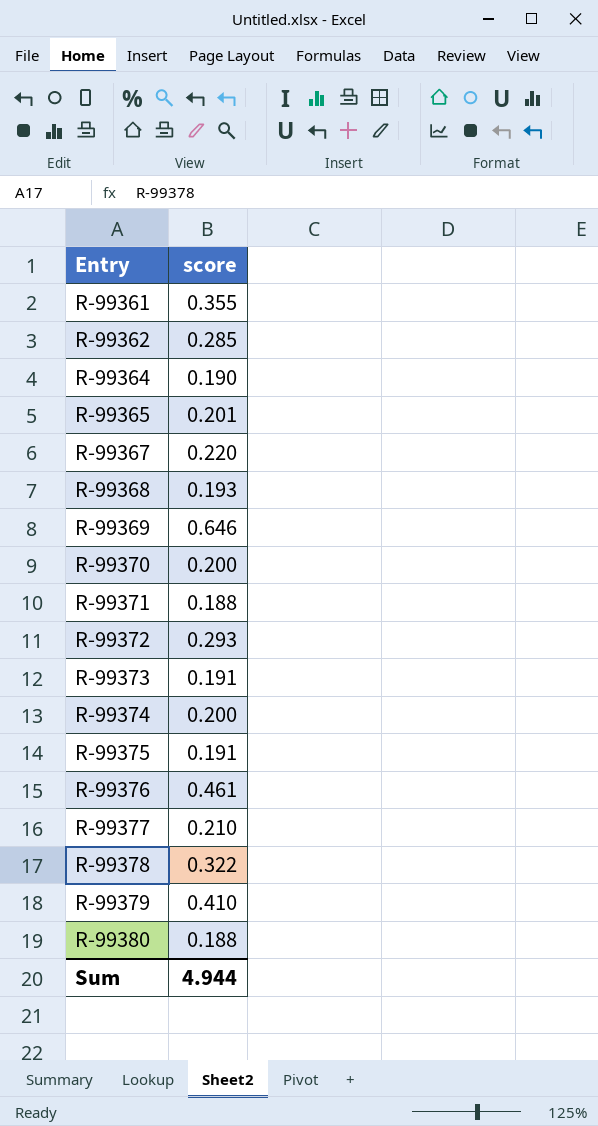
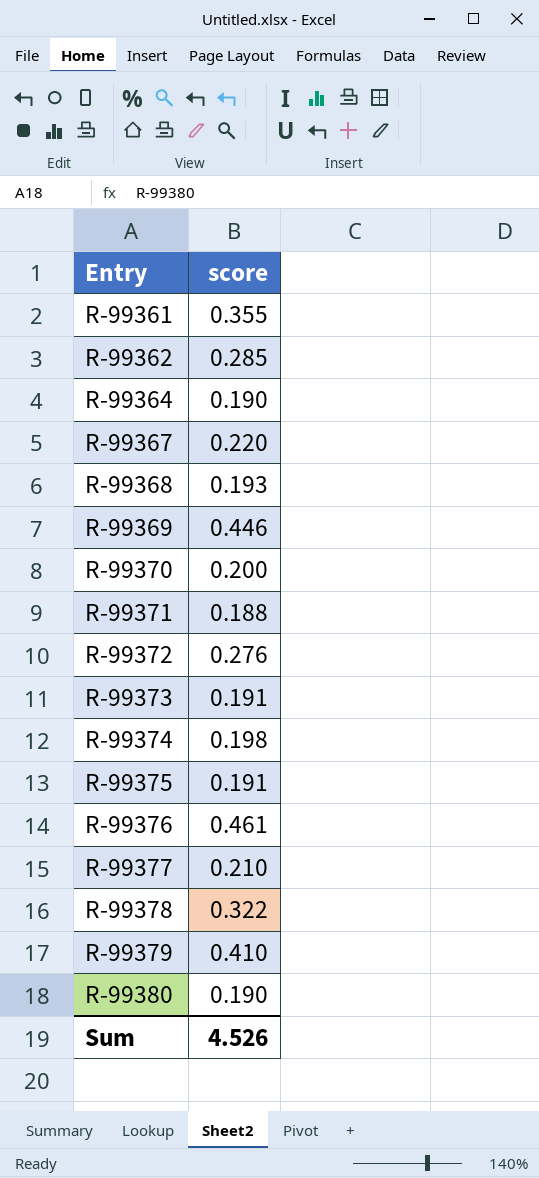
row R-99365: 0.201 -> none
R-99369 | score: 0.646 -> 0.446
R-99372 | score: 0.293 -> 0.276
R-99374 | score: 0.200 -> 0.198
R-99380 | score: 0.188 -> 0.190
Sum | score: 4.944 -> 4.526

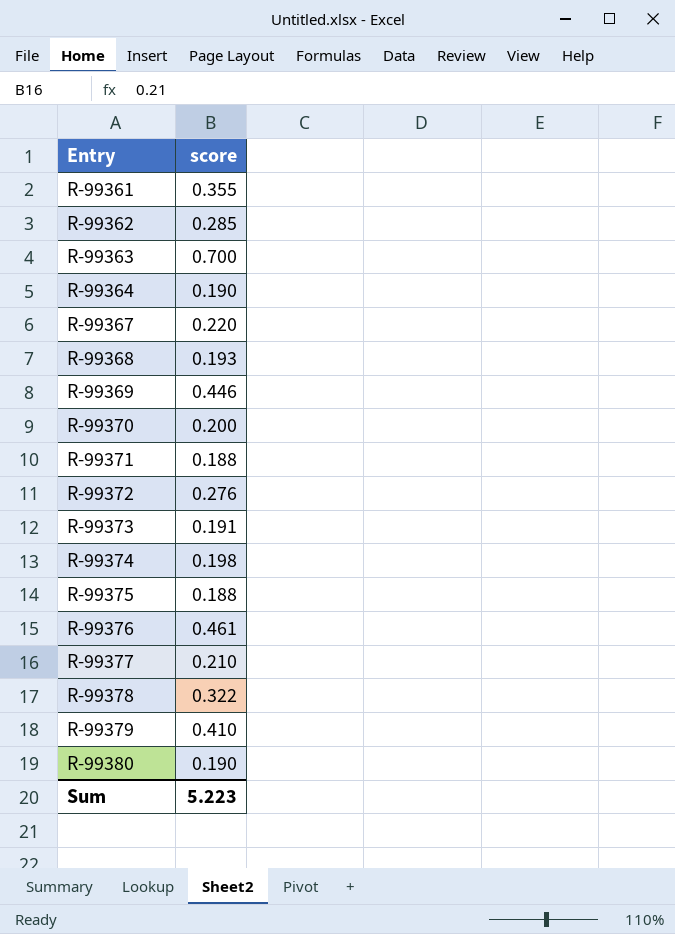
row R-99363: none -> 0.700
R-99375 | score: 0.191 -> 0.188
Sum | score: 4.526 -> 5.223

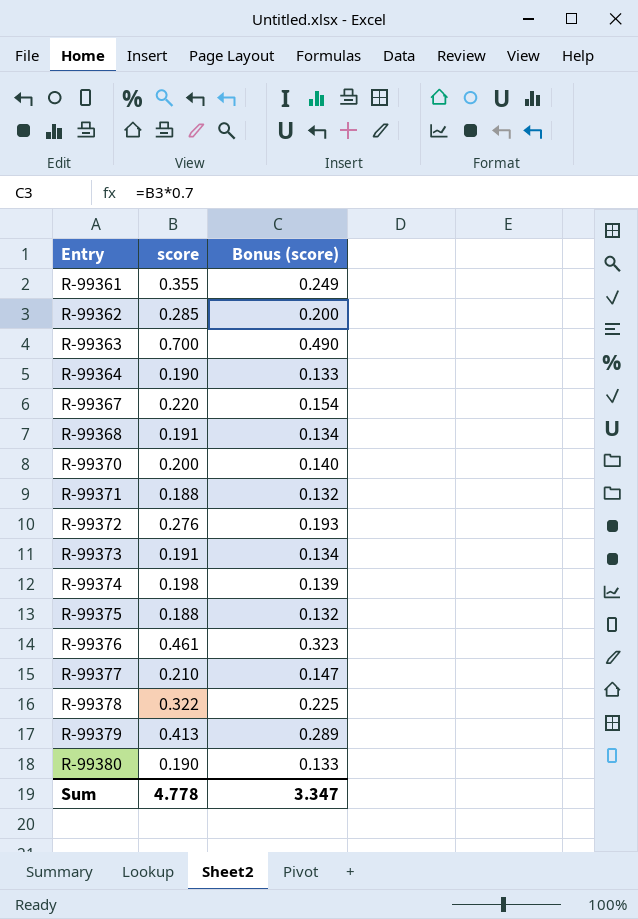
column Bonus (score) | formula: none -> [score] * 0.7
row R-99369: 0.446 -> none
R-99368 | score: 0.193 -> 0.191
R-99379 | score: 0.410 -> 0.413
Sum | score: 5.223 -> 4.778

